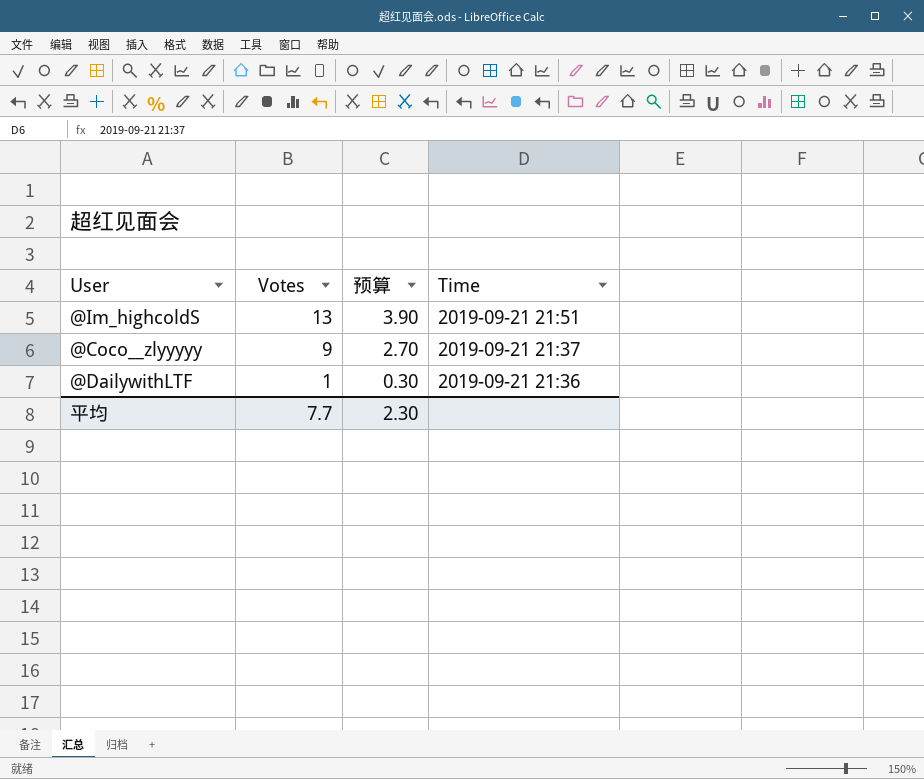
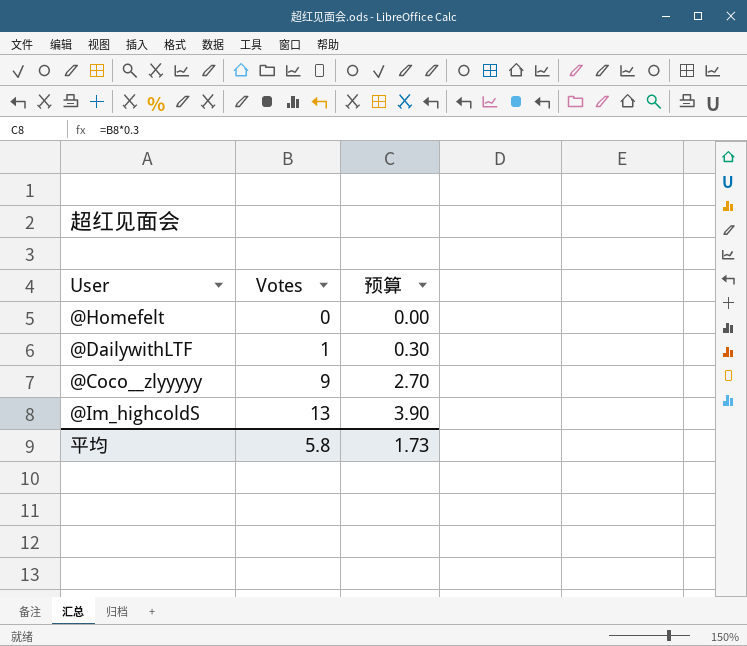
row order: Votes descending -> Votes ascending
column Time | position: 4 -> none
row @Homefelt: none -> 0 | 0.00
平均 | Votes: 7.7 -> 5.8
平均 | 预算: 2.30 -> 1.73

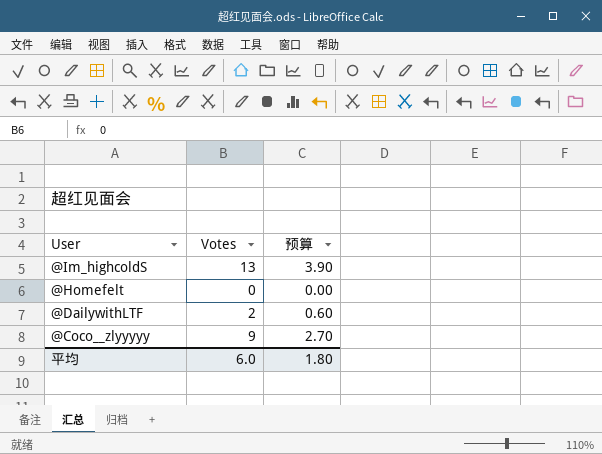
row order: Votes ascending -> User descending
@DailywithLTF | Votes: 1 -> 2
@DailywithLTF | 预算: 0.30 -> 0.60
平均 | Votes: 5.8 -> 6.0
平均 | 预算: 1.73 -> 1.80

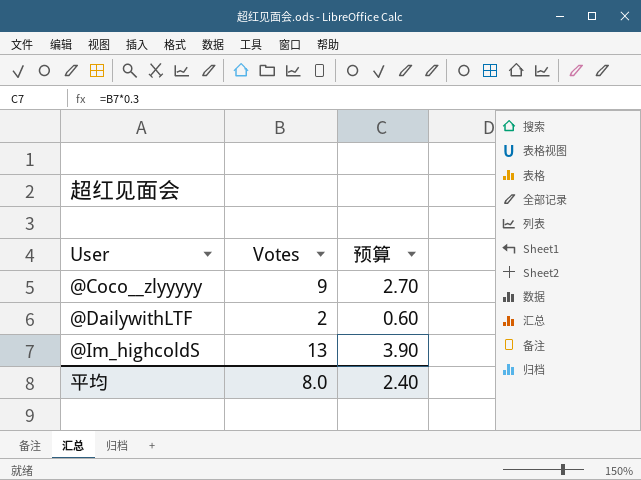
row order: User descending -> User ascending
row @Homefelt: 0 | 0.00 -> none
平均 | Votes: 6.0 -> 8.0
平均 | 预算: 1.80 -> 2.40

